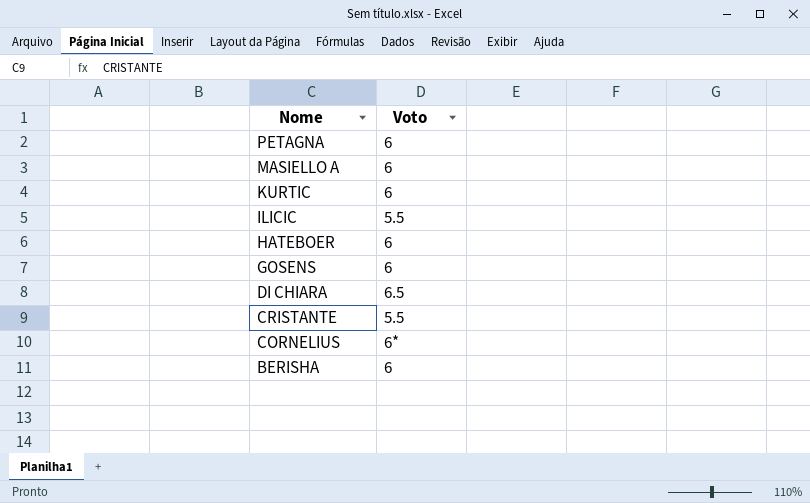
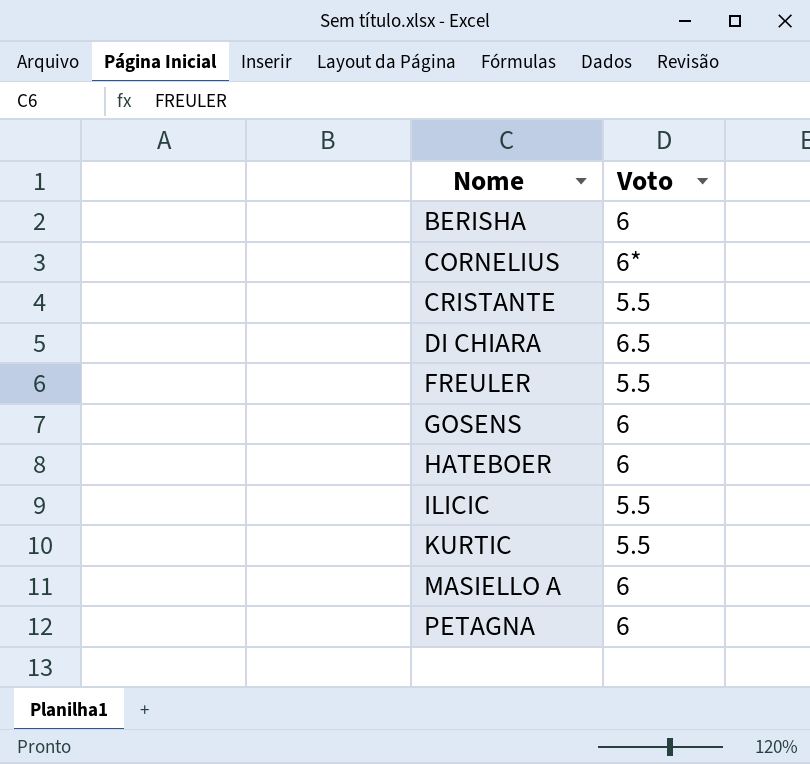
row order: Nome descending -> Nome ascending
row FREULER: none -> 5.5
KURTIC | Voto: 6 -> 5.5

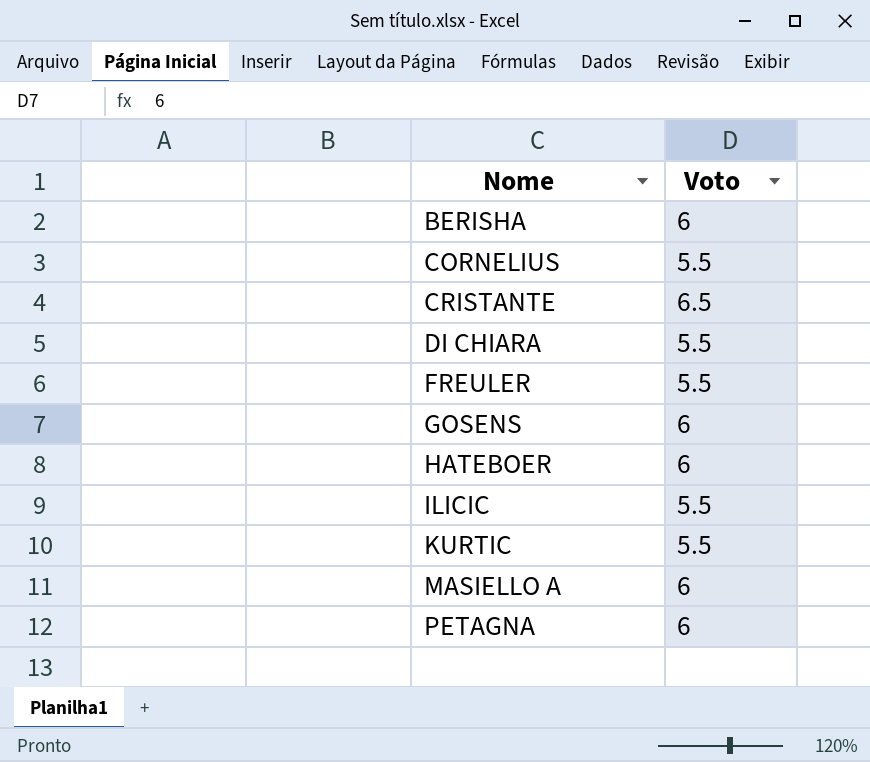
CORNELIUS | Voto: 6* -> 5.5
CRISTANTE | Voto: 5.5 -> 6.5
DI CHIARA | Voto: 6.5 -> 5.5

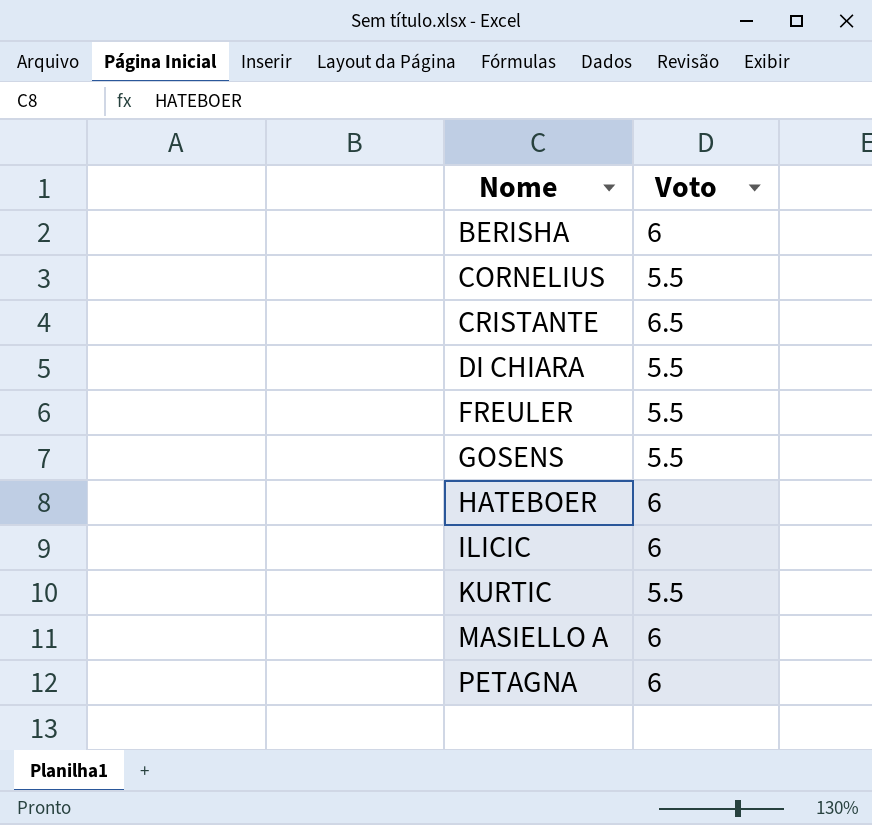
GOSENS | Voto: 6 -> 5.5
ILICIC | Voto: 5.5 -> 6

